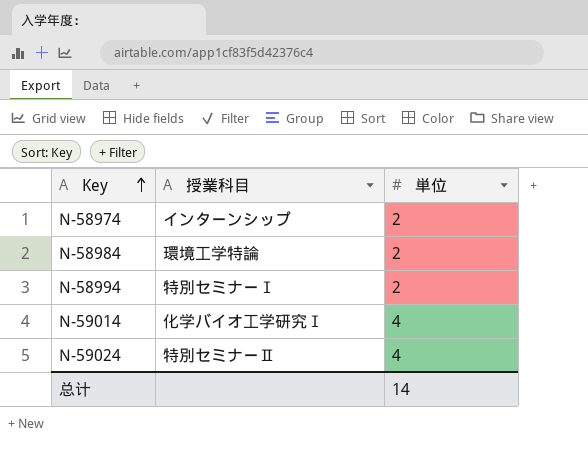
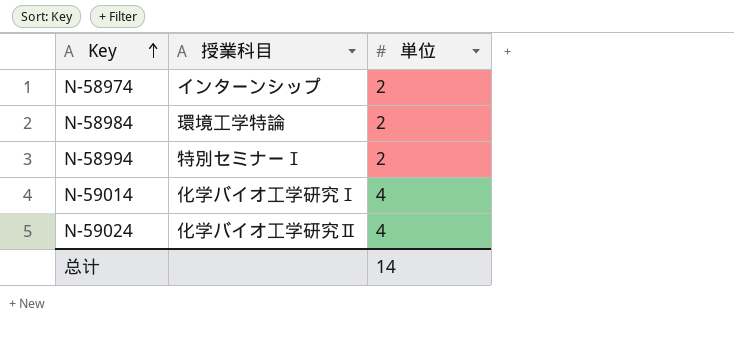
N-59024 | 授業科目: 特別セミナーⅡ -> 化学バイオ工学研究Ⅱ

